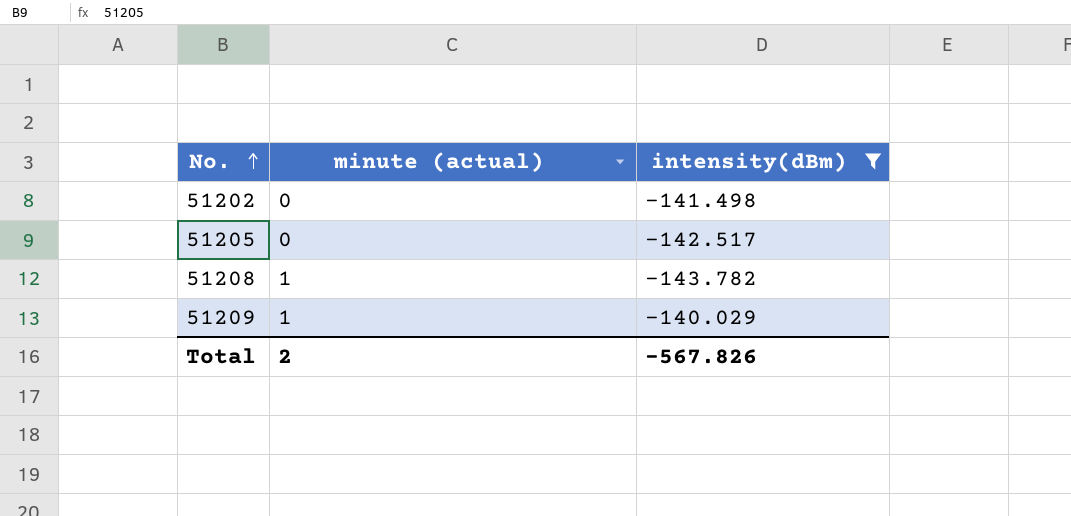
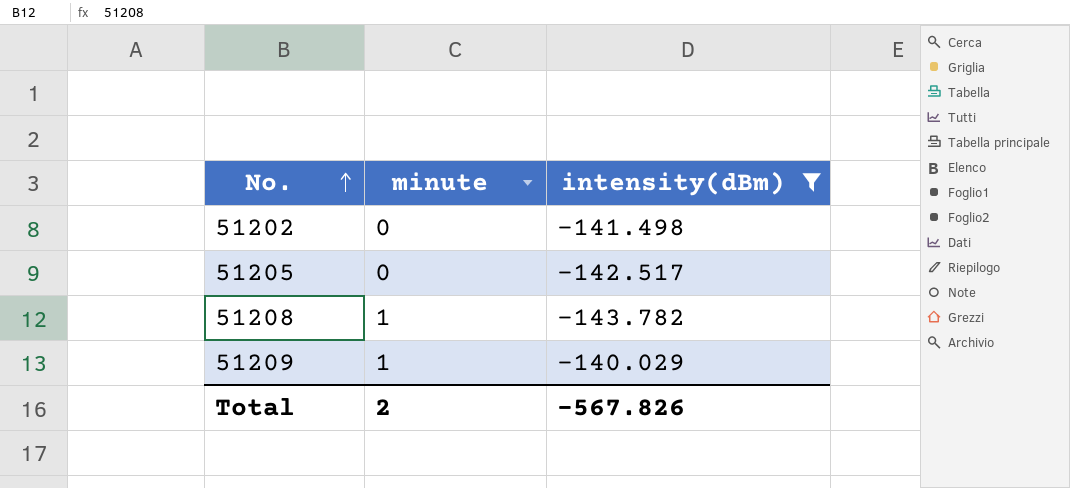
column name: minute (actual) -> minute

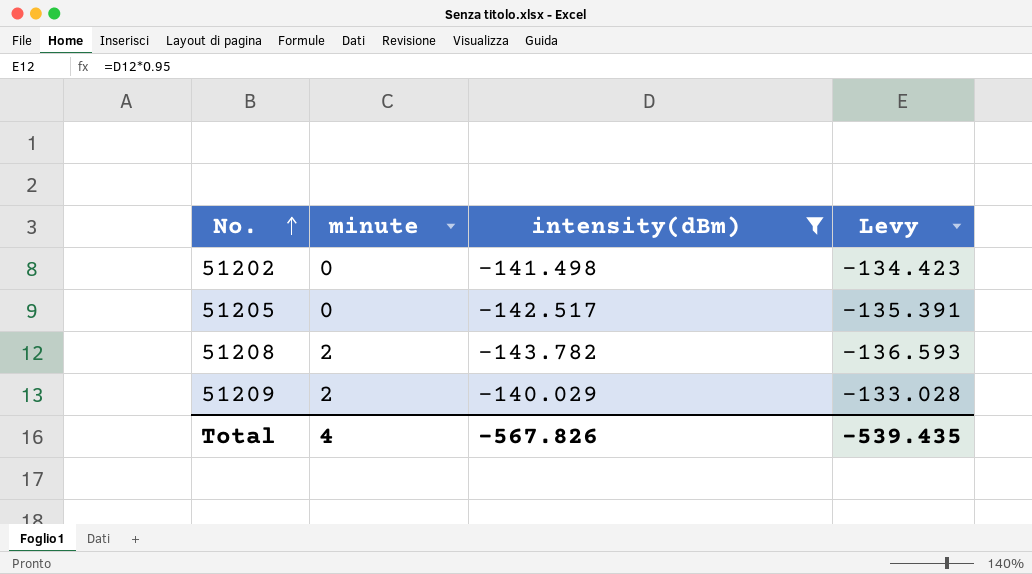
column Levy | formula: none -> [intensity(dBm)] * 0.95
51208 | minute: 1 -> 2
51209 | minute: 1 -> 2
Total | minute: 2 -> 4

